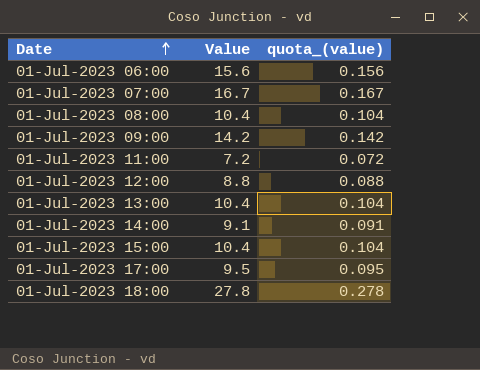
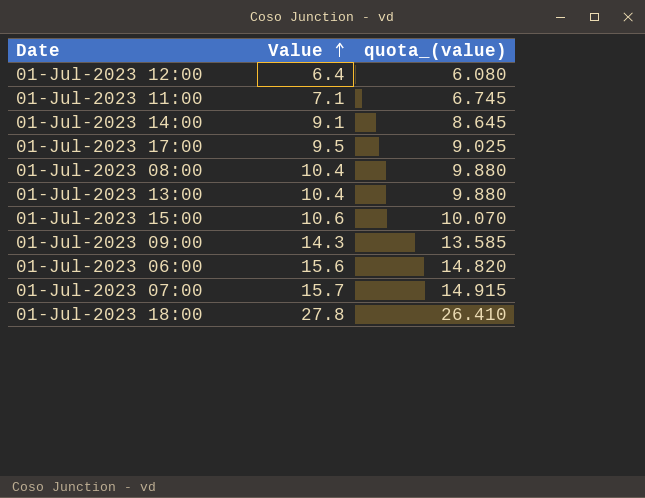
row order: Date ascending -> Value ascending
column quota_(value) | formula: [Value] * 0.01 -> [Value] * 0.95
01-Jul-2023 12:00 | Value: 8.8 -> 6.4
01-Jul-2023 11:00 | Value: 7.2 -> 7.1
01-Jul-2023 15:00 | Value: 10.4 -> 10.6
01-Jul-2023 09:00 | Value: 14.2 -> 14.3
01-Jul-2023 07:00 | Value: 16.7 -> 15.7

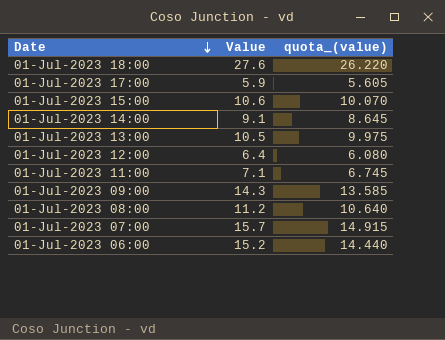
row order: Value ascending -> Date descending
01-Jul-2023 18:00 | Value: 27.8 -> 27.6
01-Jul-2023 18:00 | quota_(value): 26.410 -> 26.220
01-Jul-2023 17:00 | Value: 9.5 -> 5.9
01-Jul-2023 17:00 | quota_(value): 9.025 -> 5.605
01-Jul-2023 13:00 | Value: 10.4 -> 10.5
01-Jul-2023 13:00 | quota_(value): 9.880 -> 9.975
01-Jul-2023 08:00 | Value: 10.4 -> 11.2
01-Jul-2023 08:00 | quota_(value): 9.880 -> 10.640
01-Jul-2023 06:00 | Value: 15.6 -> 15.2
01-Jul-2023 06:00 | quota_(value): 14.820 -> 14.440

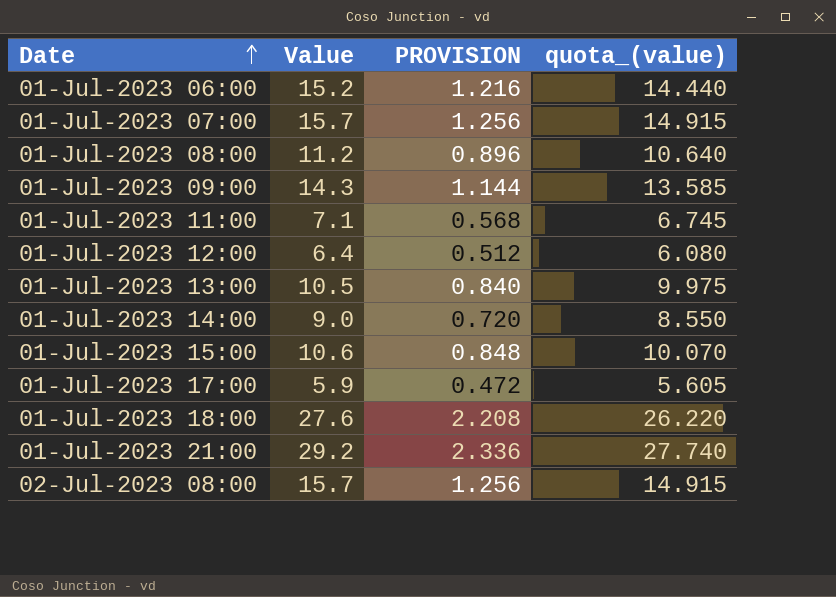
row order: Date descending -> Date ascending
column PROVISION | formula: none -> [Value] * 0.08
01-Jul-2023 14:00 | Value: 9.1 -> 9.0
01-Jul-2023 14:00 | quota_(value): 8.645 -> 8.550
row 01-Jul-2023 21:00: none -> 29.2 | 2.336 | 27.740
row 02-Jul-2023 08:00: none -> 15.7 | 1.256 | 14.915

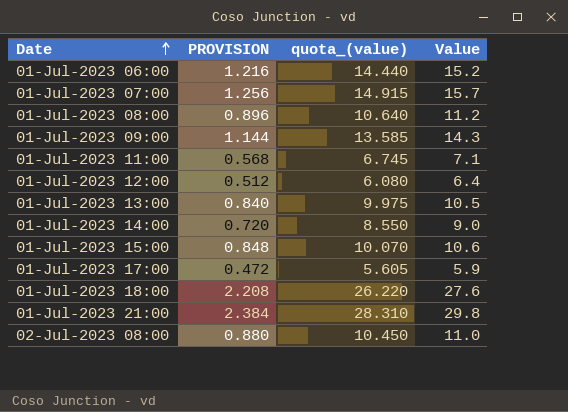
column Value | position: 2 -> 4
01-Jul-2023 21:00 | PROVISION: 2.336 -> 2.384
01-Jul-2023 21:00 | quota_(value): 27.740 -> 28.310
01-Jul-2023 21:00 | Value: 29.2 -> 29.8
02-Jul-2023 08:00 | PROVISION: 1.256 -> 0.880
02-Jul-2023 08:00 | quota_(value): 14.915 -> 10.450
02-Jul-2023 08:00 | Value: 15.7 -> 11.0

